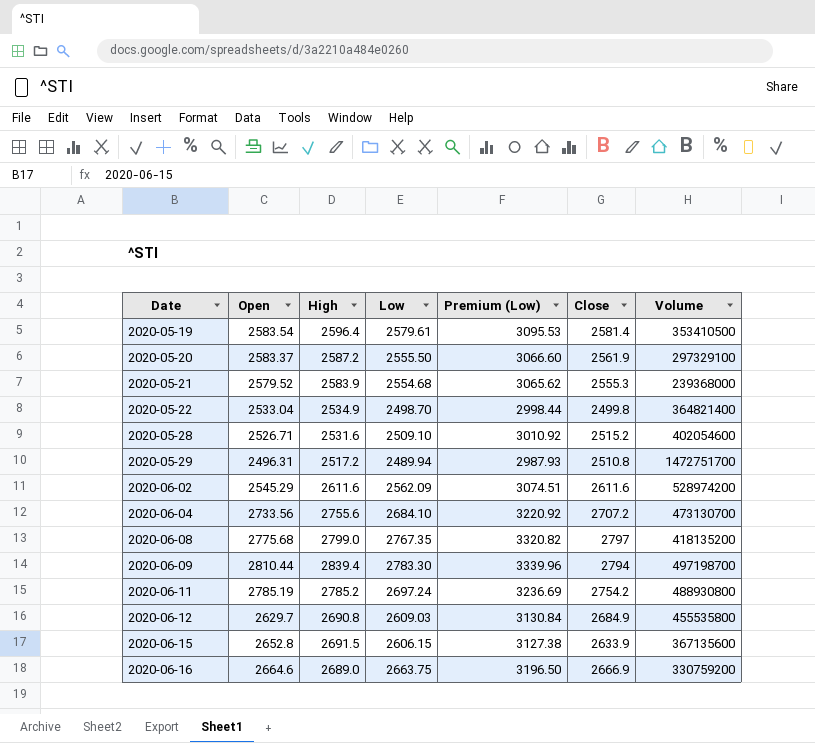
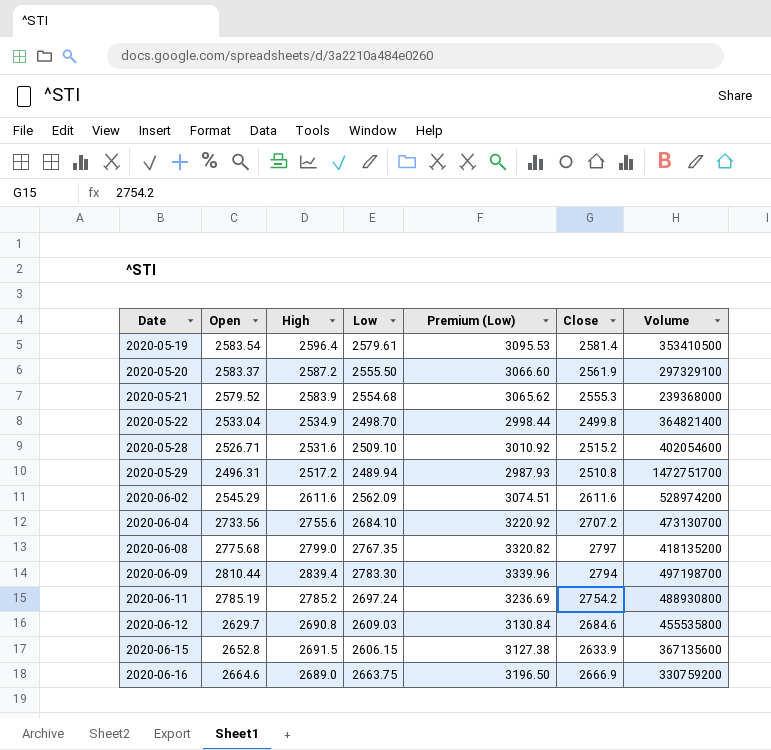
2020-06-12 | Close: 2684.9 -> 2684.6

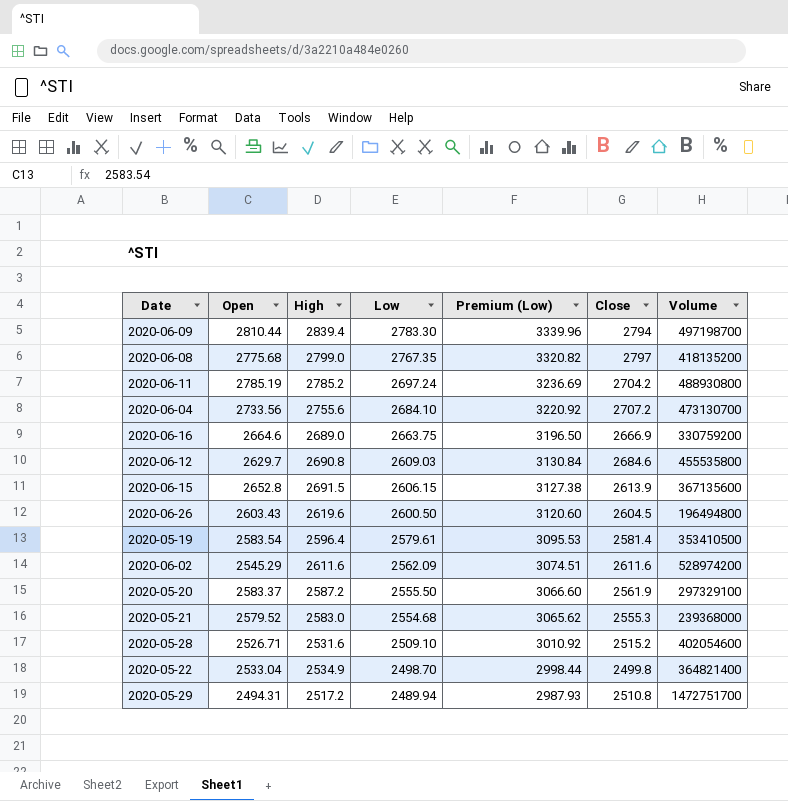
row order: Date ascending -> Low descending
2020-06-11 | Close: 2754.2 -> 2704.2
2020-06-15 | Close: 2633.9 -> 2613.9
row 2020-06-26: none -> 2603.43 | 2619.6 | 2600.50 | 3120.60 | 2604.5 | 196494800
2020-05-21 | High: 2583.9 -> 2583.0
2020-05-29 | Open: 2496.31 -> 2494.31

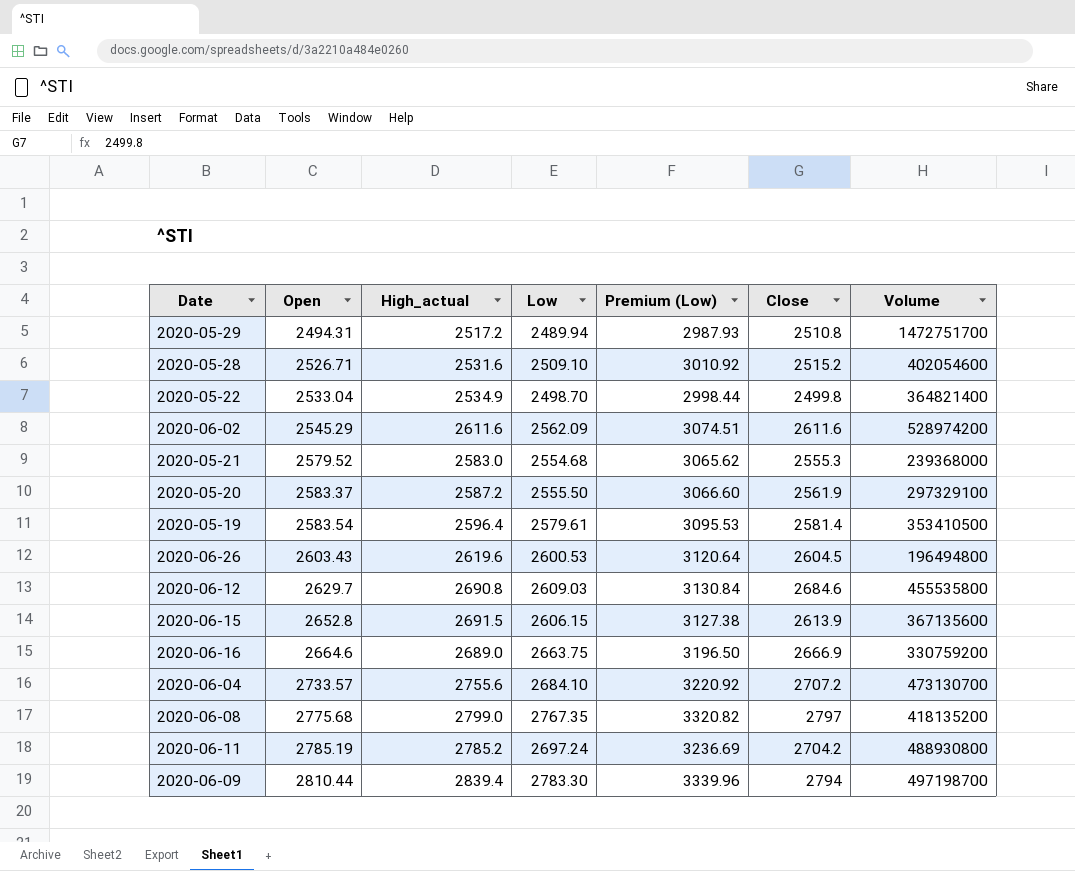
row order: Low descending -> Open ascending
column name: High -> High_actual
2020-06-26 | Low: 2600.50 -> 2600.53
2020-06-26 | Premium (Low): 3120.60 -> 3120.64
2020-06-04 | Open: 2733.56 -> 2733.57

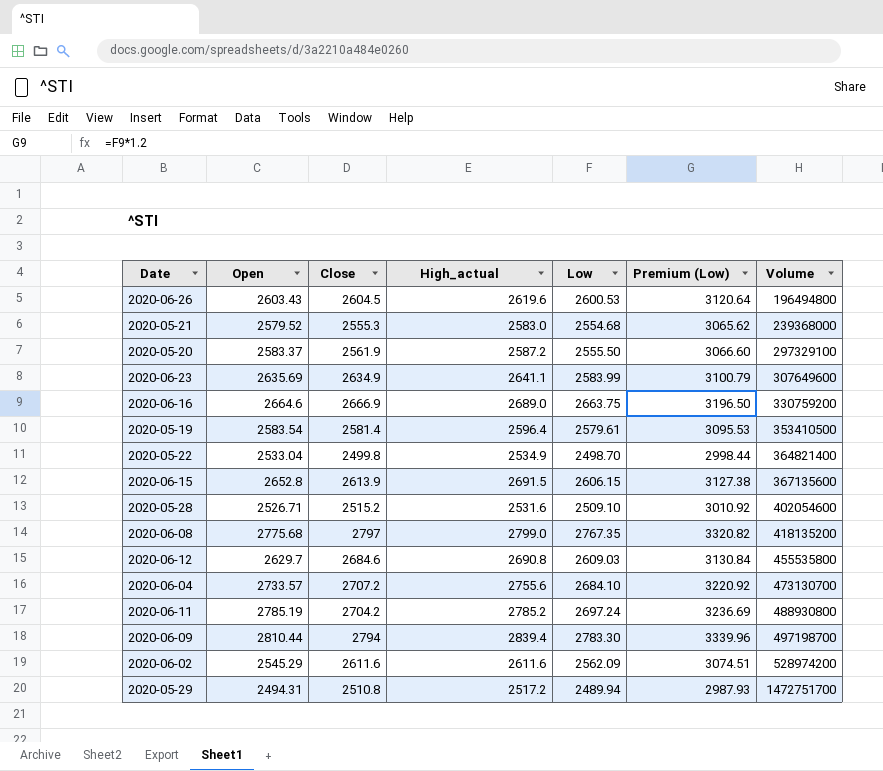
row order: Open ascending -> Volume ascending
column Close | position: 6 -> 3
row 2020-06-23: none -> 2635.69 | 2634.9 | 2641.1 | 2583.99 | 3100.79 | 307649600

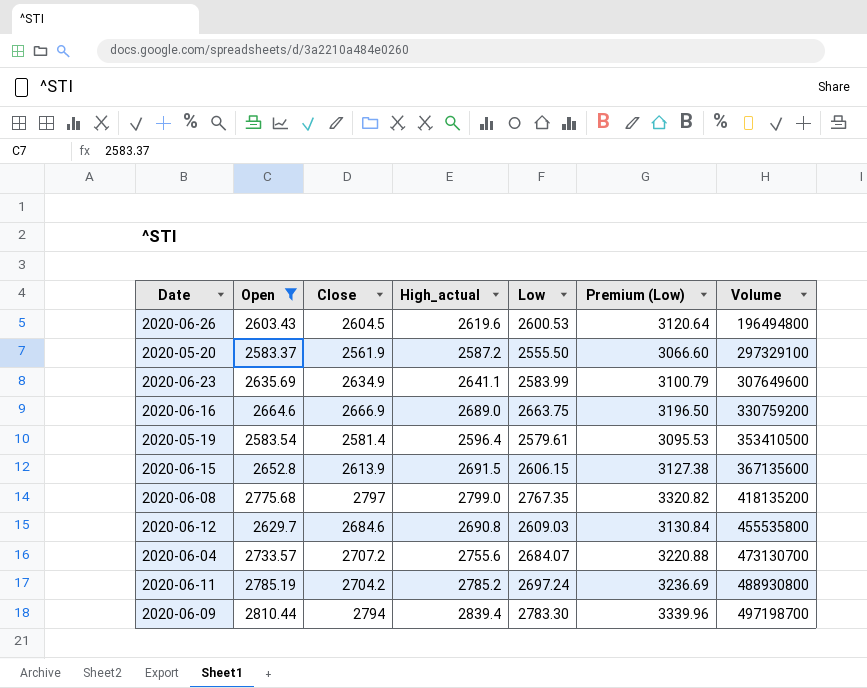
filter: none -> Open >= 2583.37
2020-06-04 | Low: 2684.10 -> 2684.07
2020-06-04 | Premium (Low): 3220.92 -> 3220.88

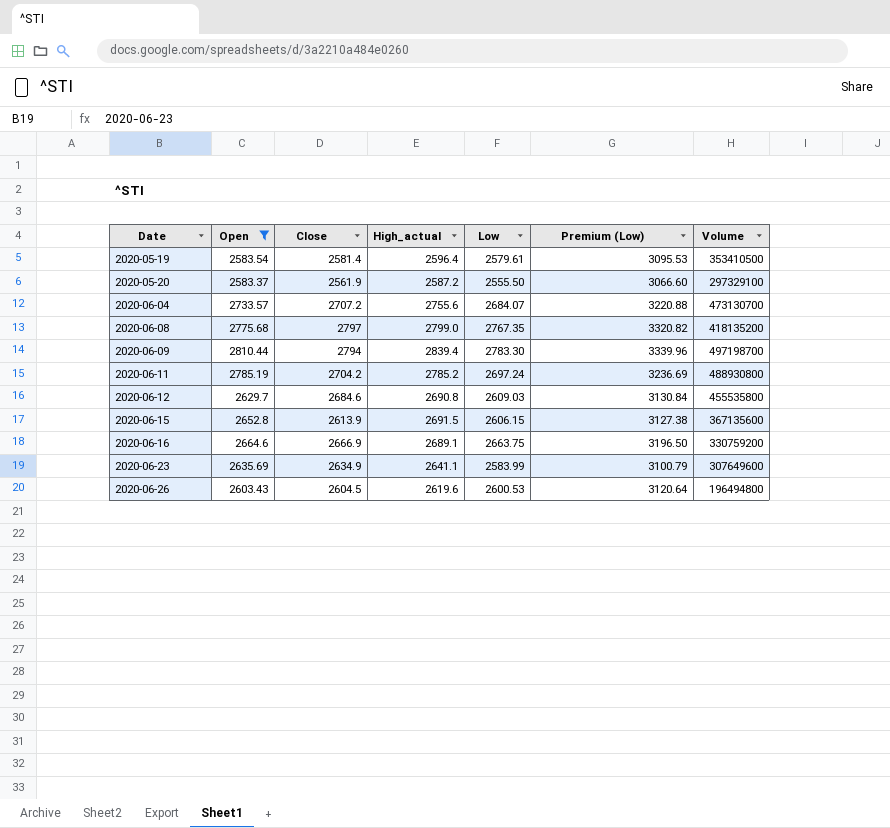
row order: Volume ascending -> Date ascending
2020-06-16 | High_actual: 2689.0 -> 2689.1

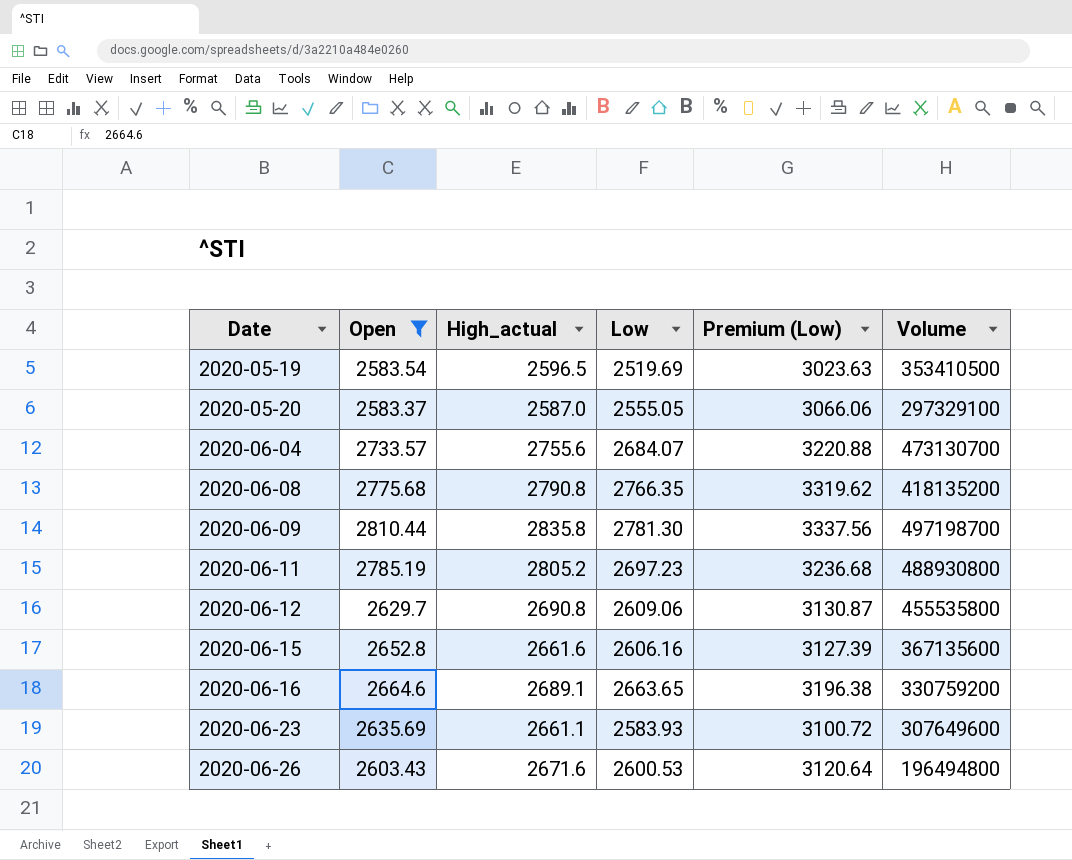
column Close | position: 3 -> none
2020-05-19 | High_actual: 2596.4 -> 2596.5
2020-05-19 | Low: 2579.61 -> 2519.69
2020-05-19 | Premium (Low): 3095.53 -> 3023.63
2020-05-20 | High_actual: 2587.2 -> 2587.0
2020-05-20 | Low: 2555.50 -> 2555.05
2020-05-20 | Premium (Low): 3066.60 -> 3066.06
2020-06-08 | High_actual: 2799.0 -> 2790.8
2020-06-08 | Low: 2767.35 -> 2766.35
2020-06-08 | Premium (Low): 3320.82 -> 3319.62
2020-06-09 | High_actual: 2839.4 -> 2835.8
2020-06-09 | Low: 2783.30 -> 2781.30
2020-06-09 | Premium (Low): 3339.96 -> 3337.56
2020-06-11 | High_actual: 2785.2 -> 2805.2
2020-06-11 | Low: 2697.24 -> 2697.23
2020-06-11 | Premium (Low): 3236.69 -> 3236.68
2020-06-12 | Low: 2609.03 -> 2609.06
2020-06-12 | Premium (Low): 3130.84 -> 3130.87
2020-06-15 | High_actual: 2691.5 -> 2661.6
2020-06-15 | Low: 2606.15 -> 2606.16
2020-06-15 | Premium (Low): 3127.38 -> 3127.39
2020-06-16 | Low: 2663.75 -> 2663.65
2020-06-16 | Premium (Low): 3196.50 -> 3196.38
2020-06-23 | High_actual: 2641.1 -> 2661.1
2020-06-23 | Low: 2583.99 -> 2583.93
2020-06-23 | Premium (Low): 3100.79 -> 3100.72
2020-06-26 | High_actual: 2619.6 -> 2671.6

